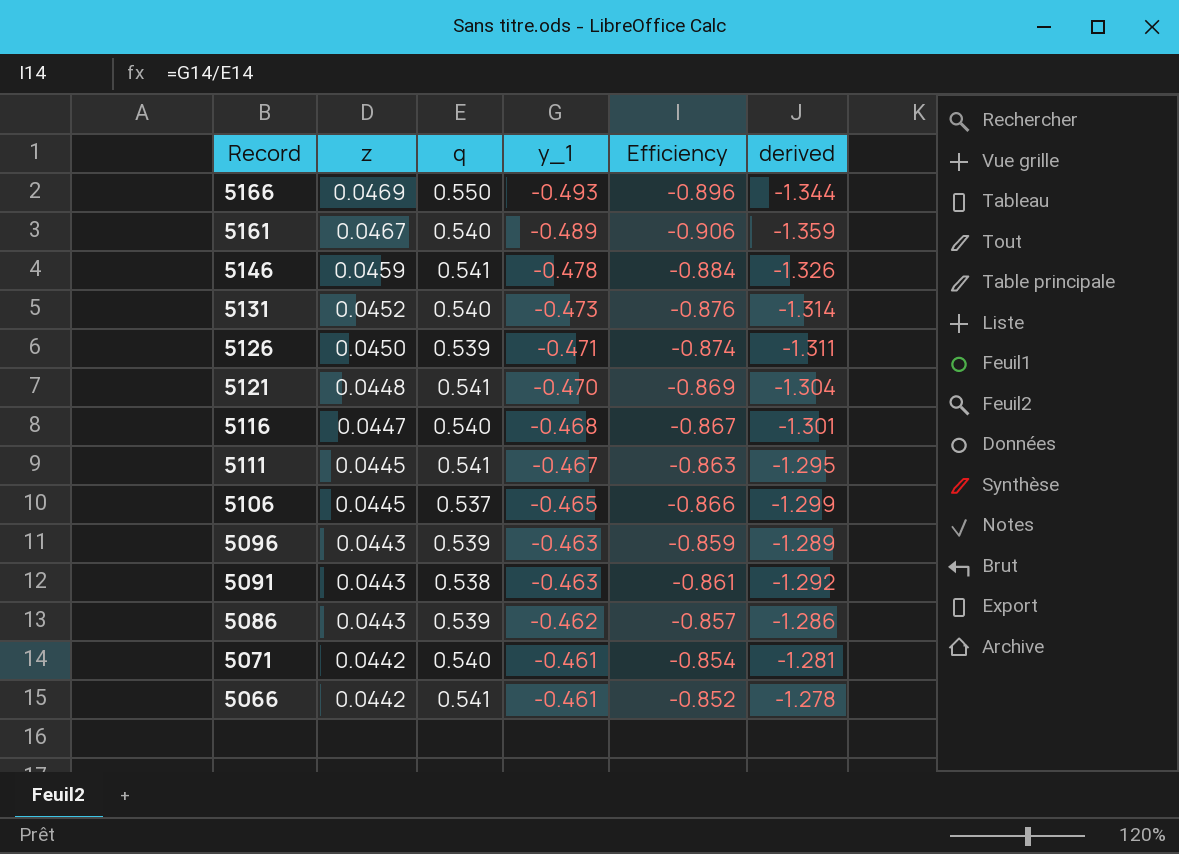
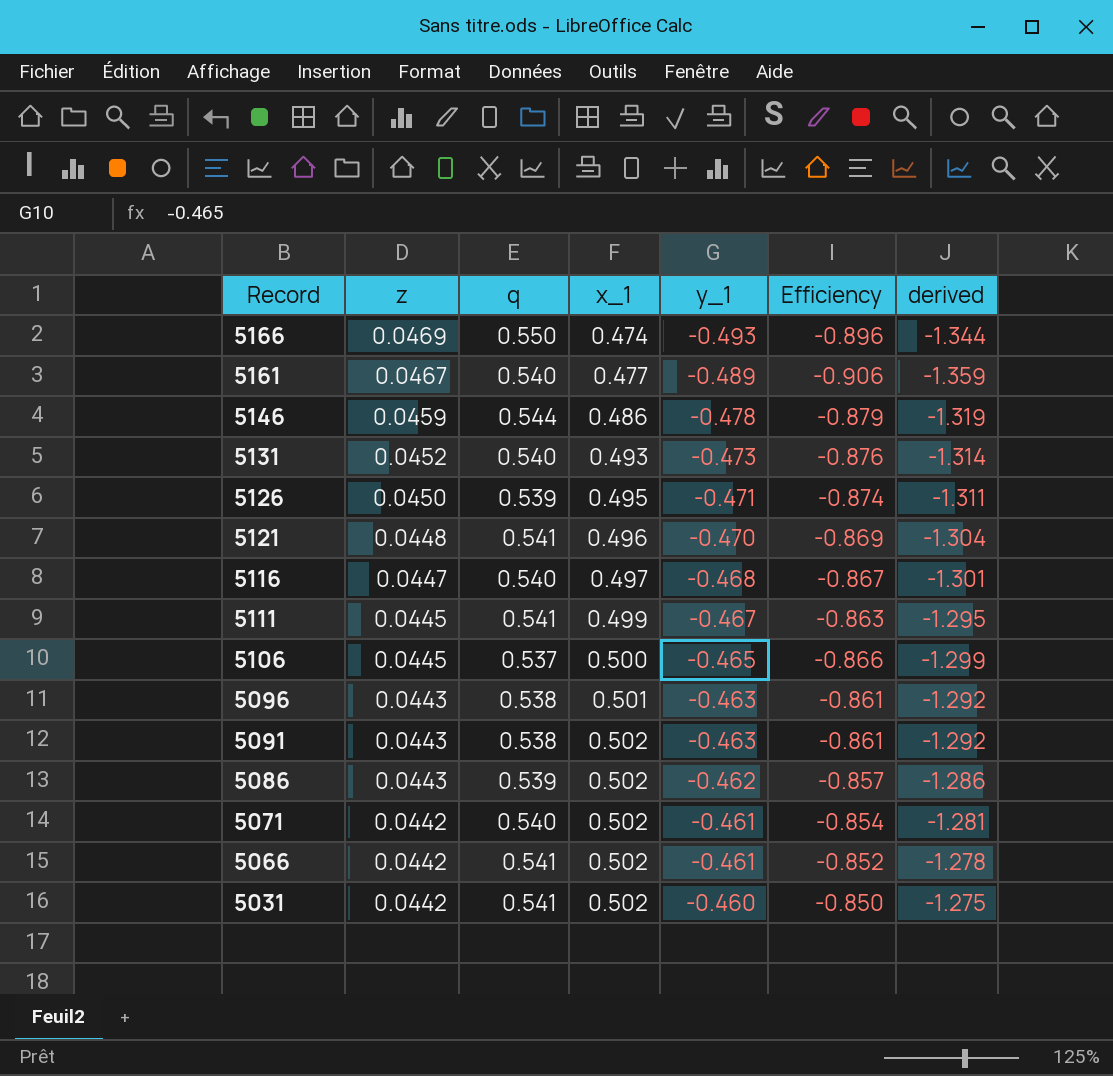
column x_1 | position: none -> 4
5146 | q: 0.541 -> 0.544
5146 | Efficiency: -0.884 -> -0.879
5146 | derived: -1.326 -> -1.319
5096 | q: 0.539 -> 0.538
5096 | Efficiency: -0.859 -> -0.861
5096 | derived: -1.289 -> -1.292
row 5031: none -> 0.0442 | 0.541 | 0.502 | -0.460 | -0.850 | -1.275

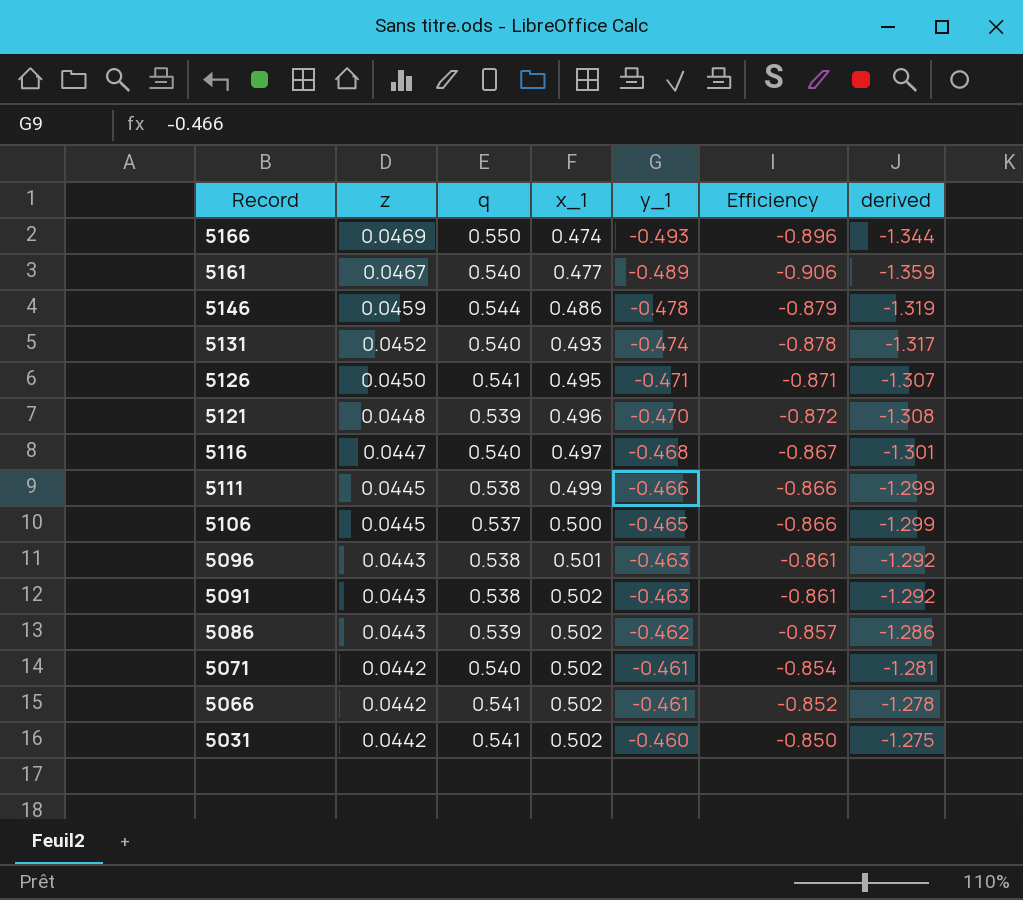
5131 | y_1: -0.473 -> -0.474
5131 | Efficiency: -0.876 -> -0.878
5131 | derived: -1.314 -> -1.317
5126 | q: 0.539 -> 0.541
5126 | Efficiency: -0.874 -> -0.871
5126 | derived: -1.311 -> -1.307
5121 | q: 0.541 -> 0.539
5121 | Efficiency: -0.869 -> -0.872
5121 | derived: -1.304 -> -1.308
5111 | q: 0.541 -> 0.538
5111 | y_1: -0.467 -> -0.466
5111 | Efficiency: -0.863 -> -0.866
5111 | derived: -1.295 -> -1.299

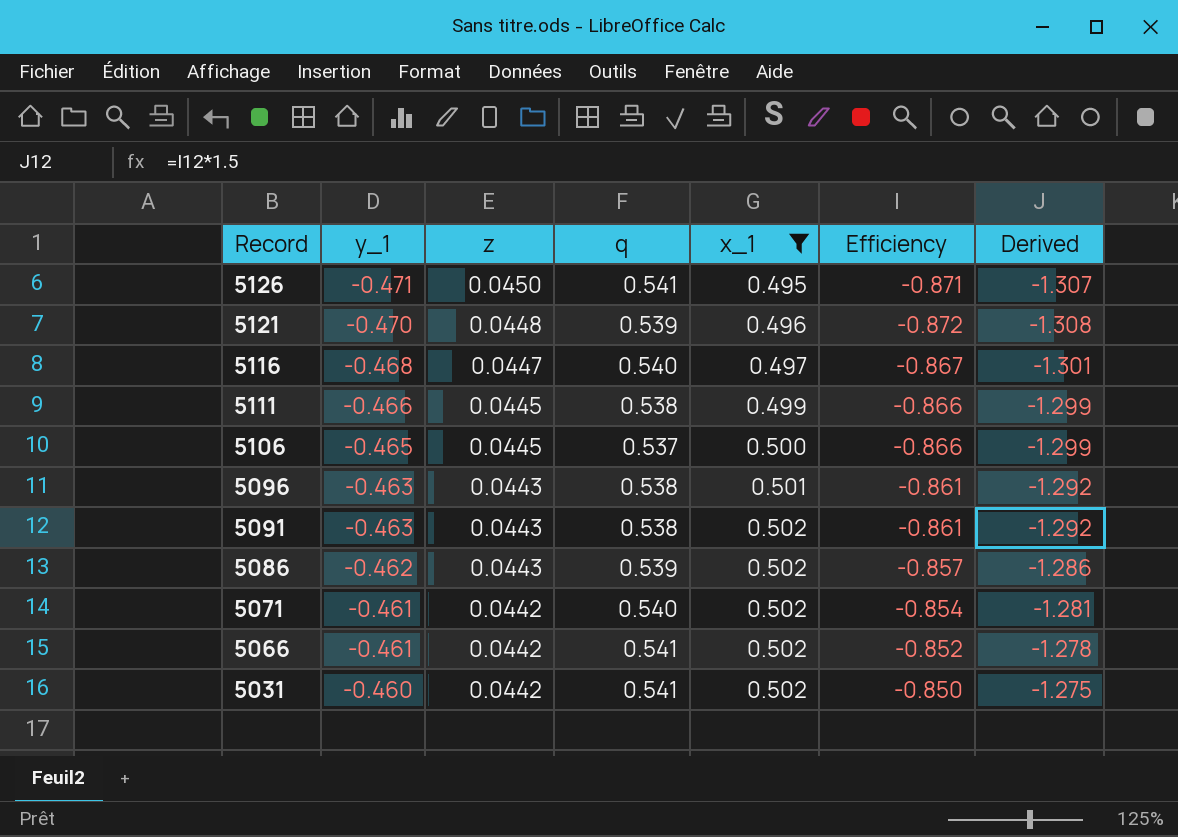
filter: none -> x_1 >= 0.495
column y_1 | position: 5 -> 2
column name: derived -> Derived

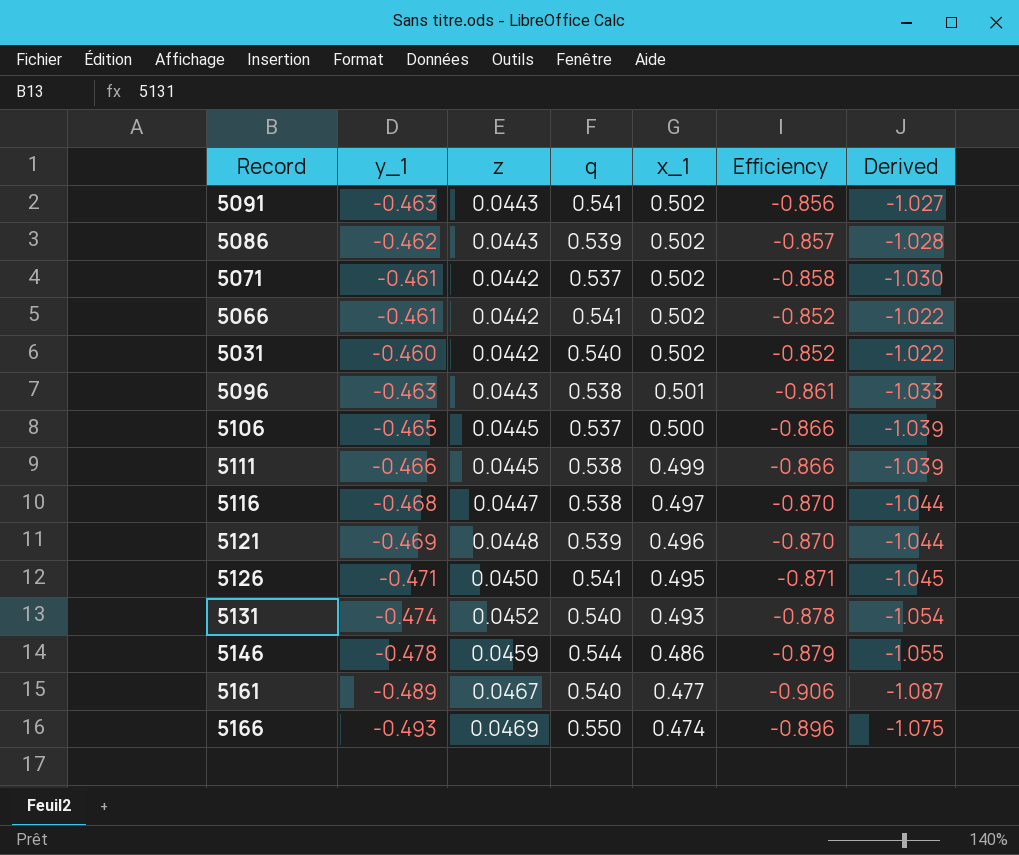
filter: x_1 >= 0.495 -> none
row order: Record descending -> x_1 descending
column Derived | formula: [Efficiency] * 1.5 -> [Efficiency] * 1.2
5091 | q: 0.538 -> 0.541
5091 | Efficiency: -0.861 -> -0.856
5071 | q: 0.540 -> 0.537
5071 | Efficiency: -0.854 -> -0.858
5031 | q: 0.541 -> 0.540
5031 | Efficiency: -0.850 -> -0.852
5116 | q: 0.540 -> 0.538
5116 | Efficiency: -0.867 -> -0.870
5121 | y_1: -0.470 -> -0.469
5121 | Efficiency: -0.872 -> -0.870

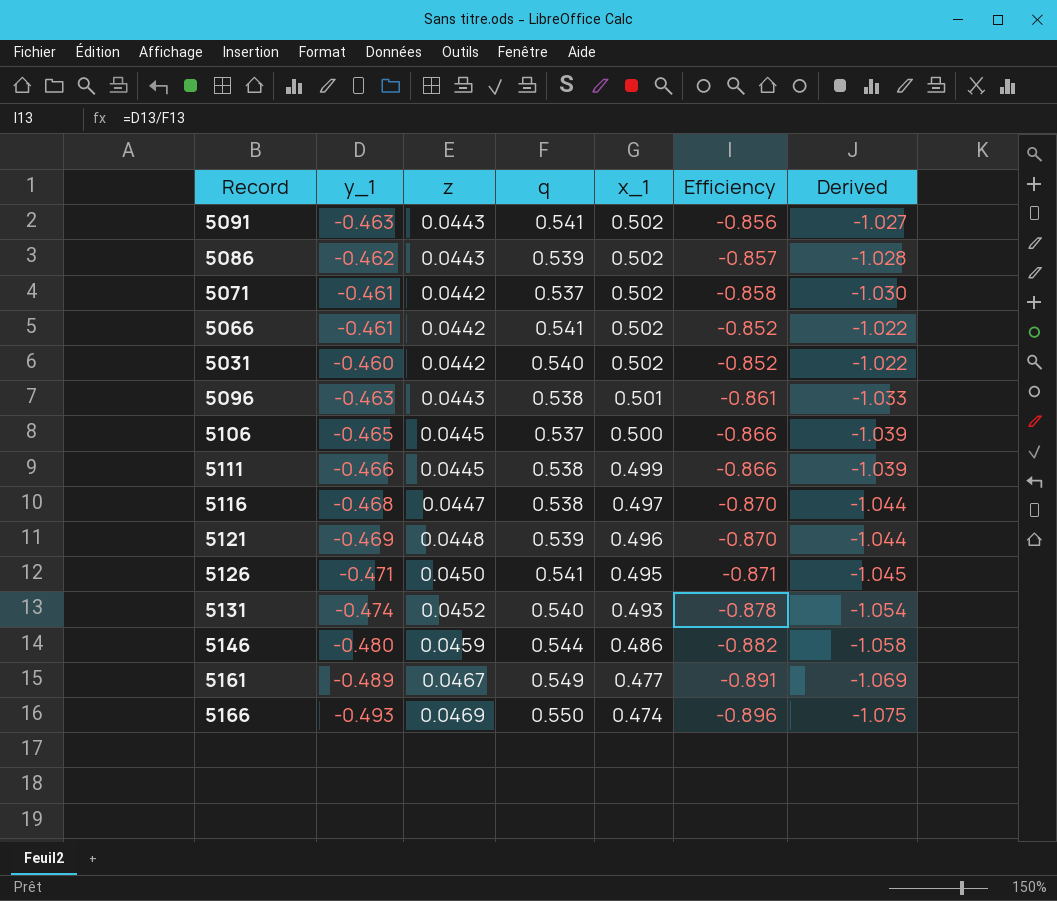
5146 | y_1: -0.478 -> -0.480
5146 | Efficiency: -0.879 -> -0.882
5146 | Derived: -1.055 -> -1.058
5161 | q: 0.540 -> 0.549
5161 | Efficiency: -0.906 -> -0.891
5161 | Derived: -1.087 -> -1.069

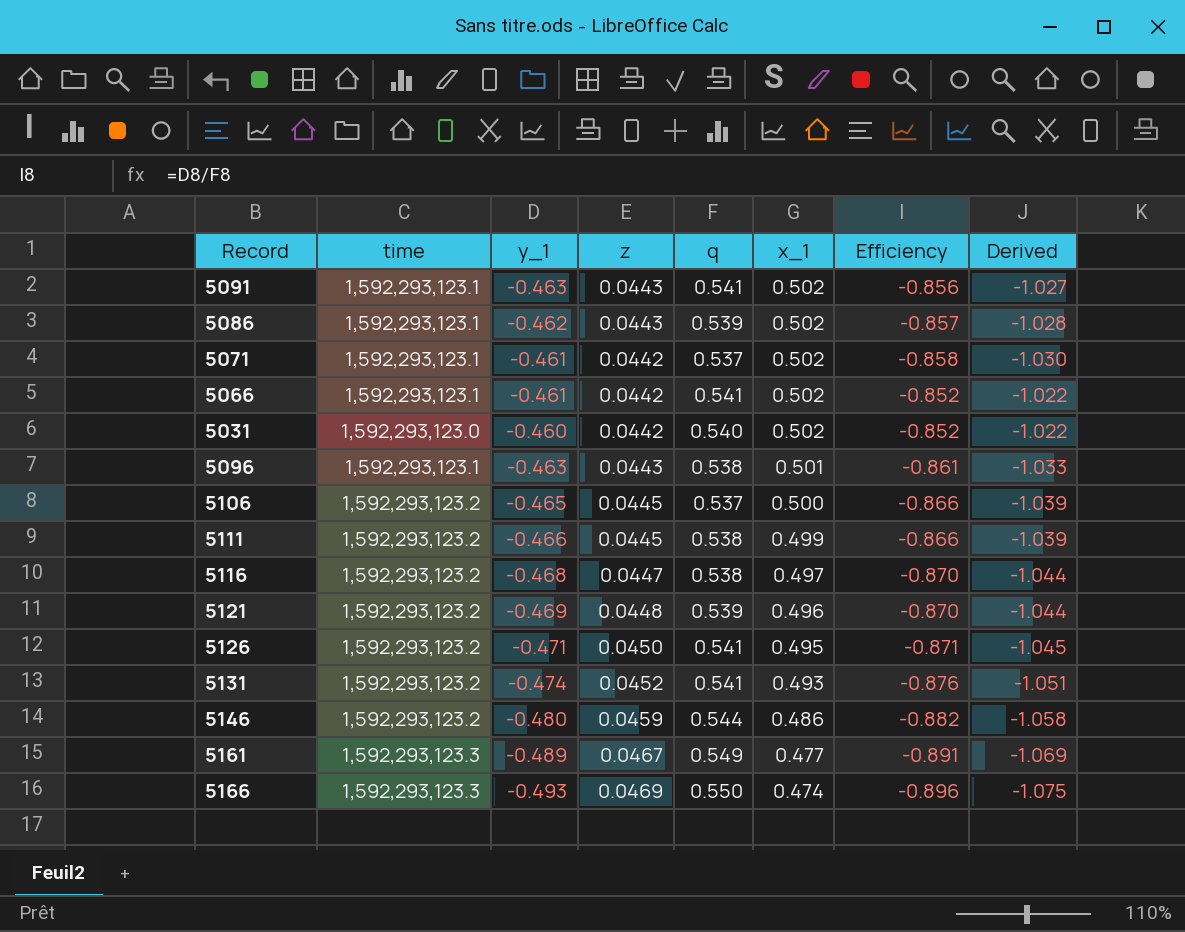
column time | position: none -> 2
5131 | q: 0.540 -> 0.541
5131 | Efficiency: -0.878 -> -0.876
5131 | Derived: -1.054 -> -1.051

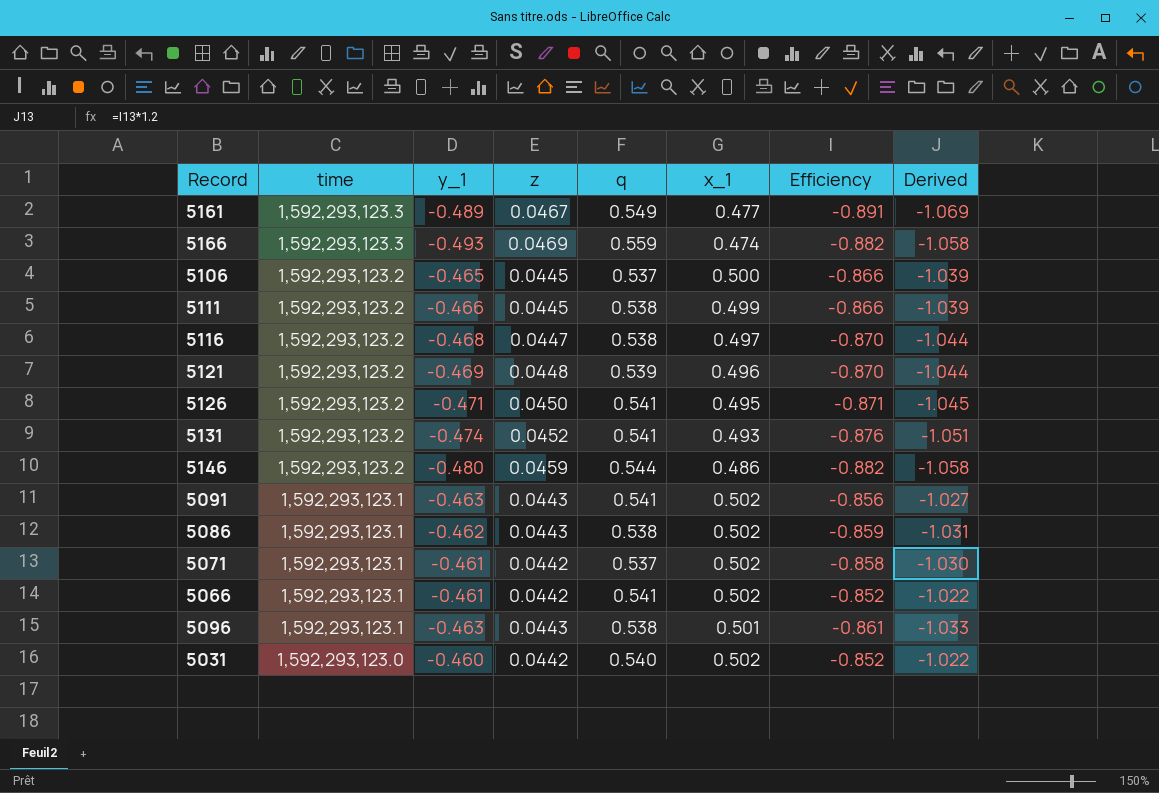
row order: x_1 descending -> time descending
5166 | q: 0.550 -> 0.559
5166 | Efficiency: -0.896 -> -0.882
5166 | Derived: -1.075 -> -1.058
5086 | q: 0.539 -> 0.538
5086 | Efficiency: -0.857 -> -0.859
5086 | Derived: -1.028 -> -1.031

